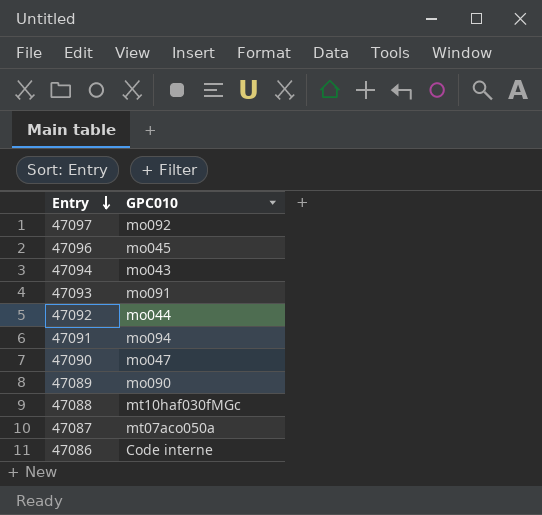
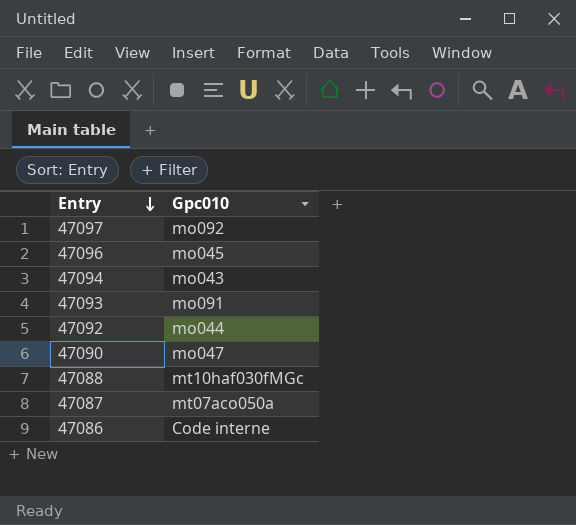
column name: GPC010 -> Gpc010
row 47091: mo094 -> none
row 47089: mo090 -> none

